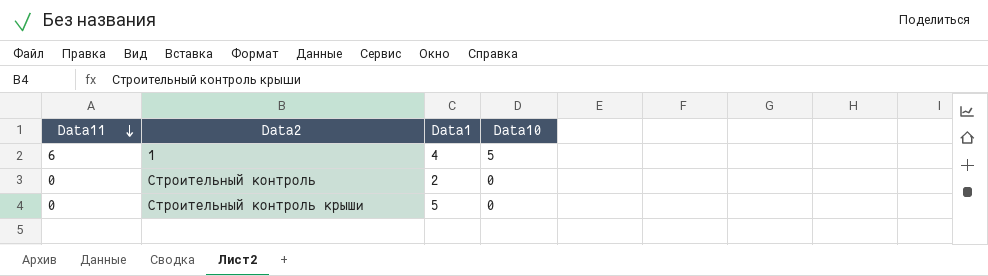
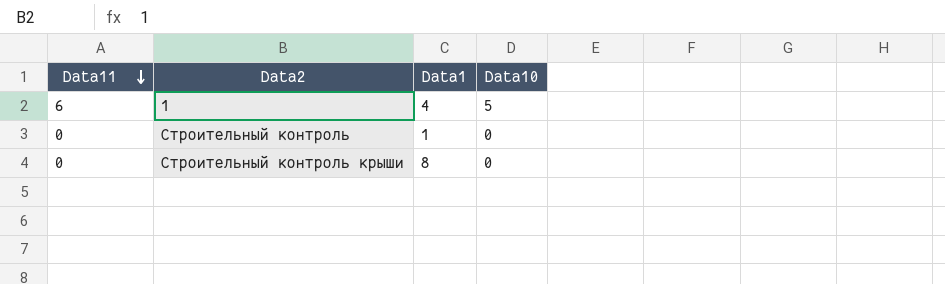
Строительный контроль | Data1: 2 -> 1
Строительный контроль крыши | Data1: 5 -> 8

